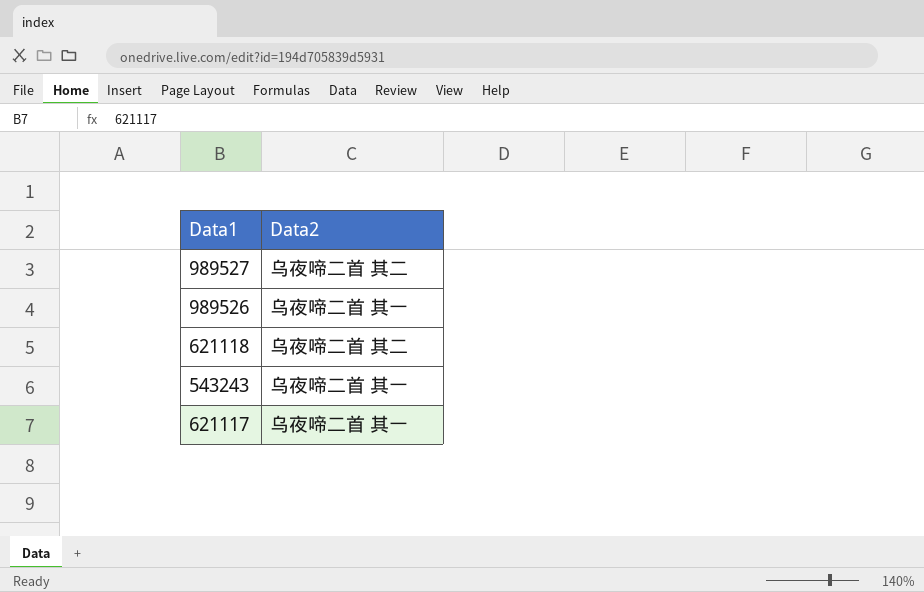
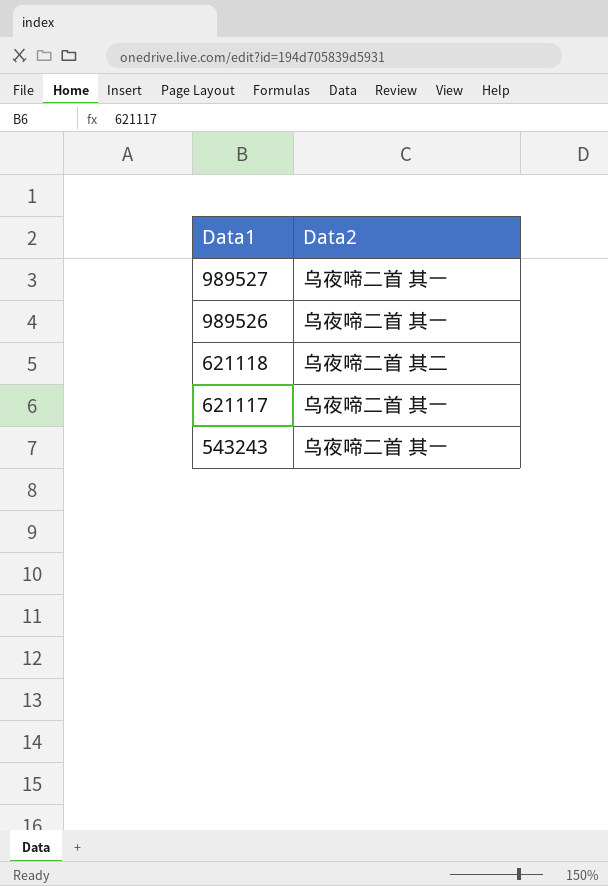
row order: none -> Data1 descending
989527 | Data2: 乌夜啼二首 其二 -> 乌夜啼二首 其一

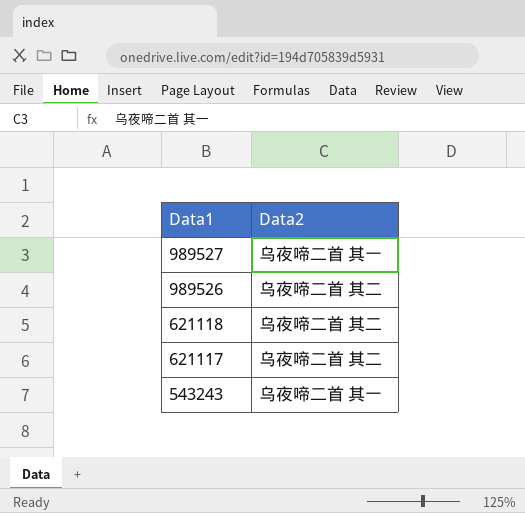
989526 | Data2: 乌夜啼二首 其一 -> 乌夜啼二首 其二
621117 | Data2: 乌夜啼二首 其一 -> 乌夜啼二首 其二

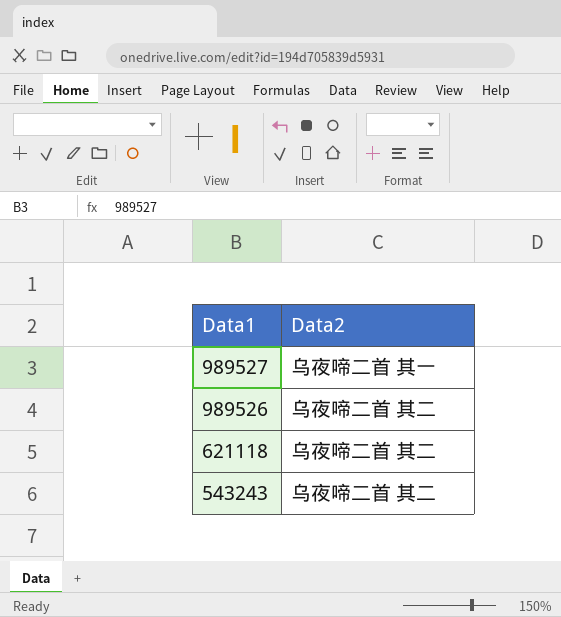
row 621117: 乌夜啼二首 其二 -> none
543243 | Data2: 乌夜啼二首 其一 -> 乌夜啼二首 其二

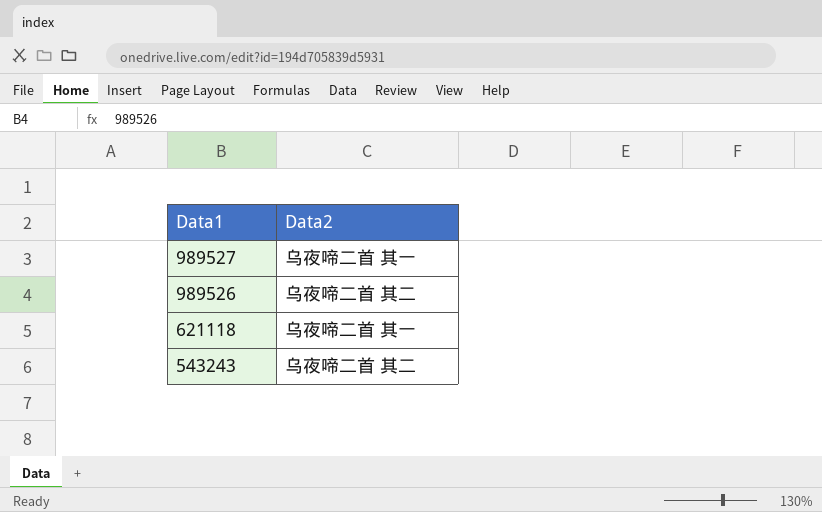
621118 | Data2: 乌夜啼二首 其二 -> 乌夜啼二首 其一

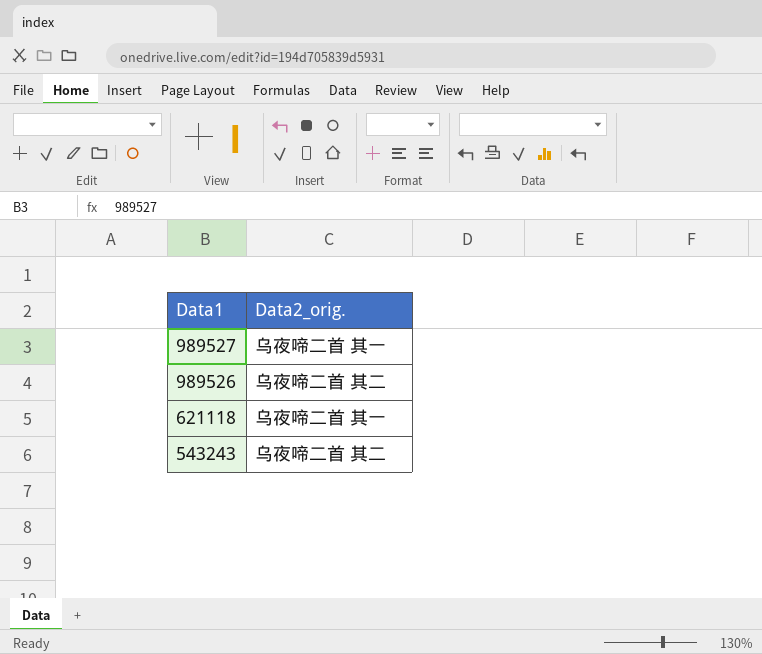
column name: Data2 -> Data2_orig.

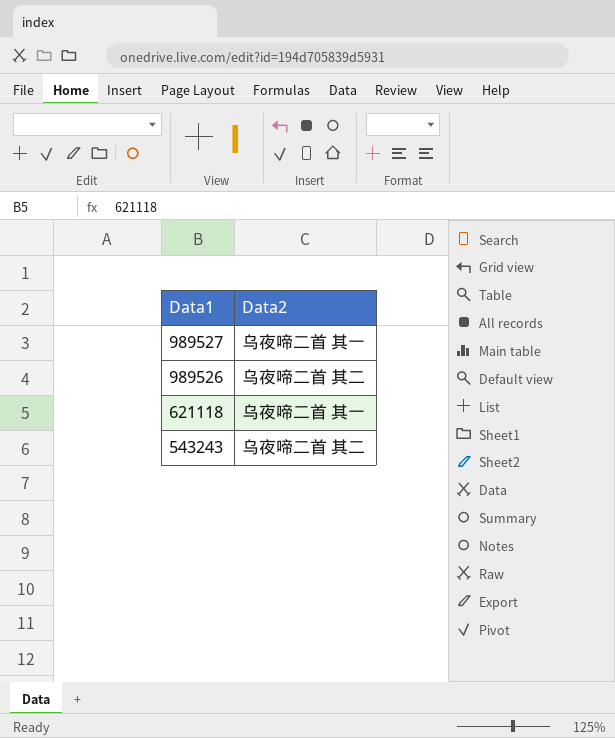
column name: Data2_orig. -> Data2

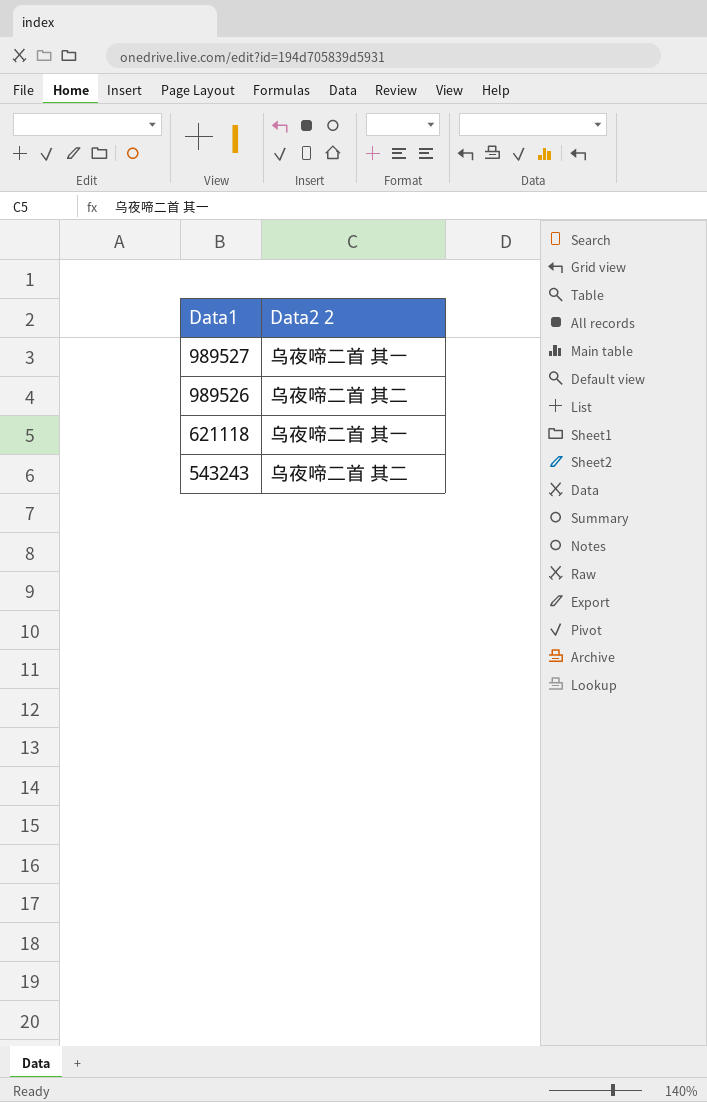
column name: Data2 -> Data2 2

